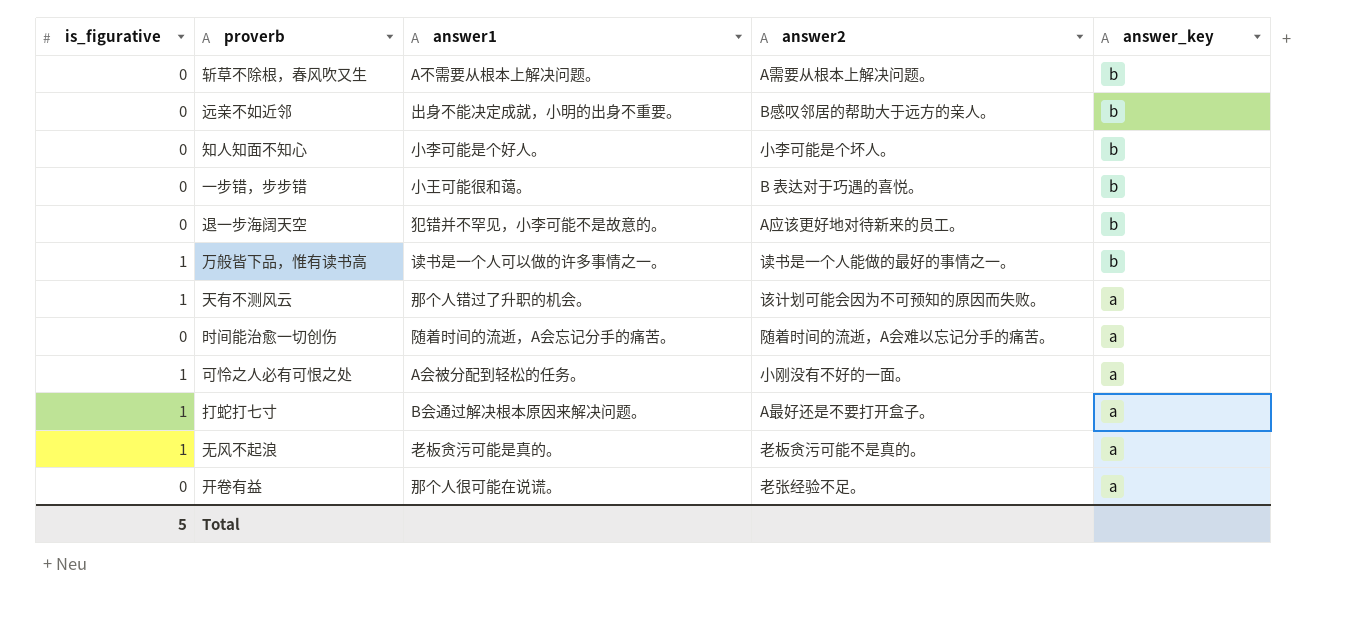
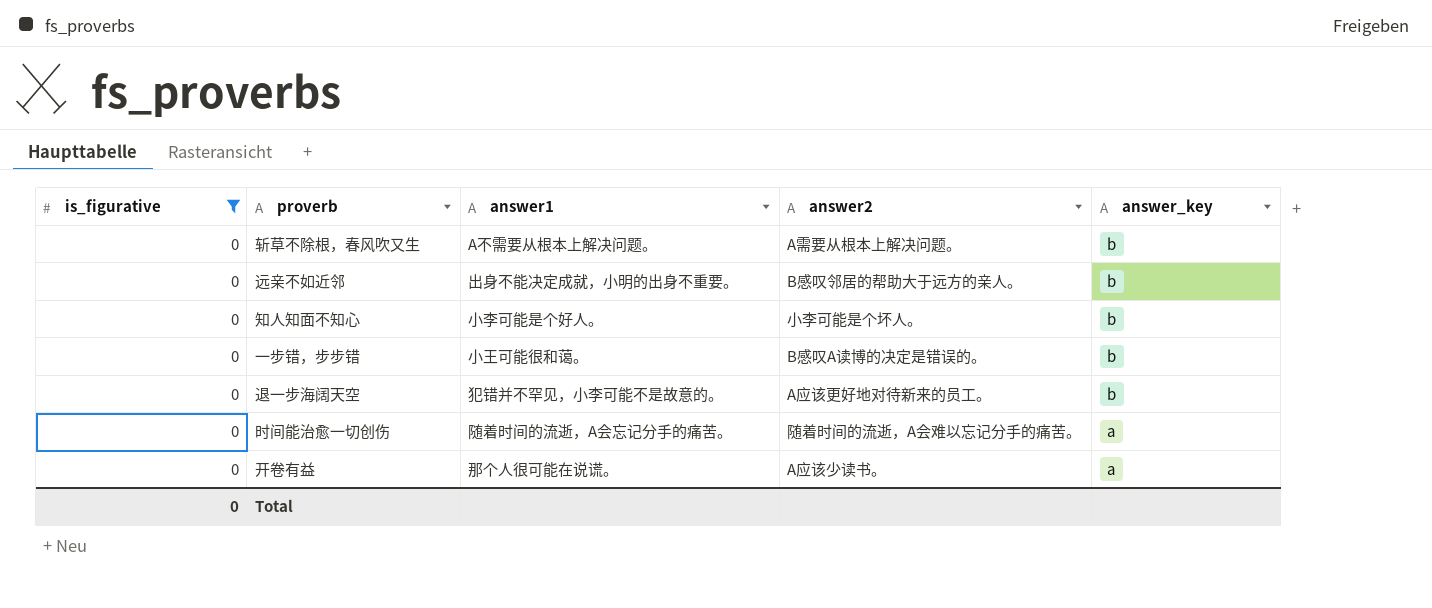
filter: none -> is_figurative = 0
一步错，步步错 | answer2: B 表达对于巧遇的喜悦。 -> B感叹A读博的决定是错误的。
开卷有益 | answer2: 老张经验不足。 -> A应该少读书。
Total | is_figurative: 5 -> 0

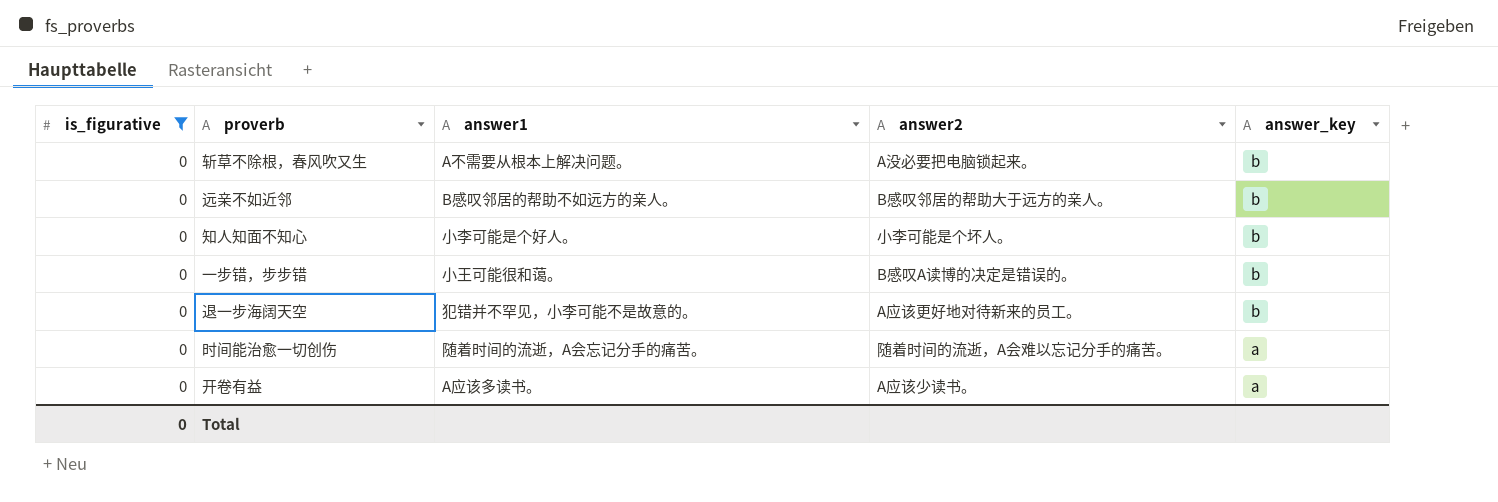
斩草不除根，春风吹又生 | answer2: A需要从根本上解决问题。 -> A没必要把电脑锁起来。
远亲不如近邻 | answer1: 出身不能决定成就，小明的出身不重要。 -> B感叹邻居的帮助不如远方的亲人。
开卷有益 | answer1: 那个人很可能在说谎。 -> A应该多读书。

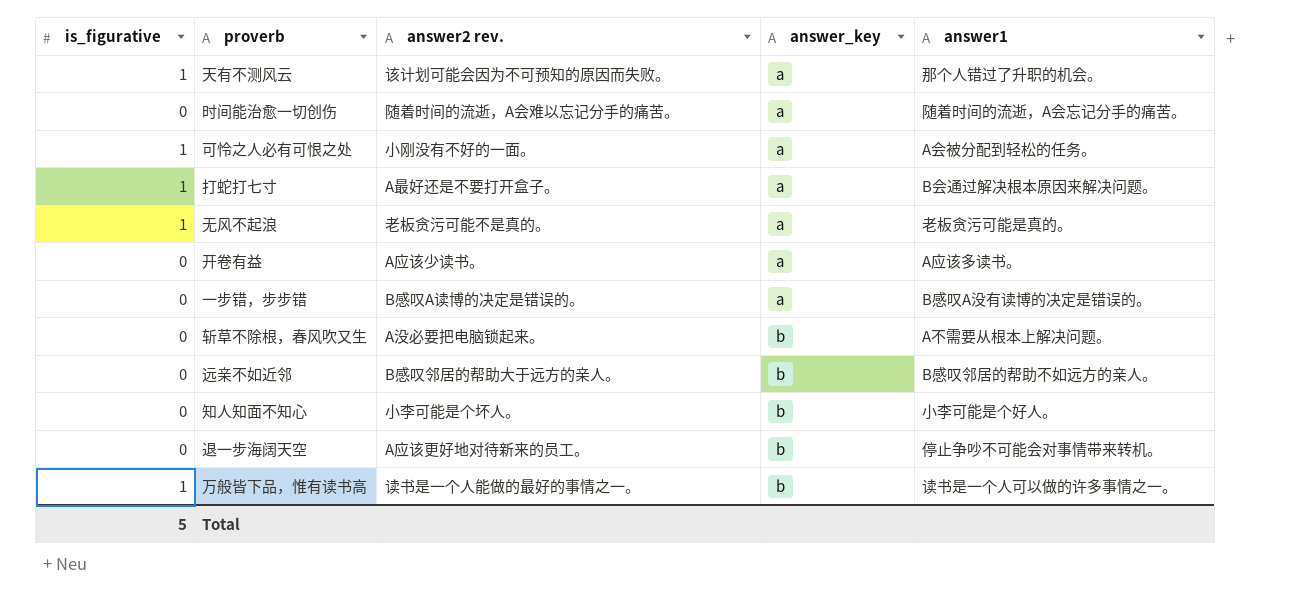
filter: is_figurative = 0 -> none
row order: answer_key descending -> answer_key ascending
column name: answer2 -> answer2 rev.
column answer1 | position: 3 -> 5
一步错，步步错 | answer_key: b -> a
一步错，步步错 | answer1: 小王可能很和蔼。 -> B感叹A没有读博的决定是错误的。
退一步海阔天空 | answer1: 犯错并不罕见，小李可能不是故意的。 -> 停止争吵不可能会对事情带来转机。
Total | is_figurative: 0 -> 5

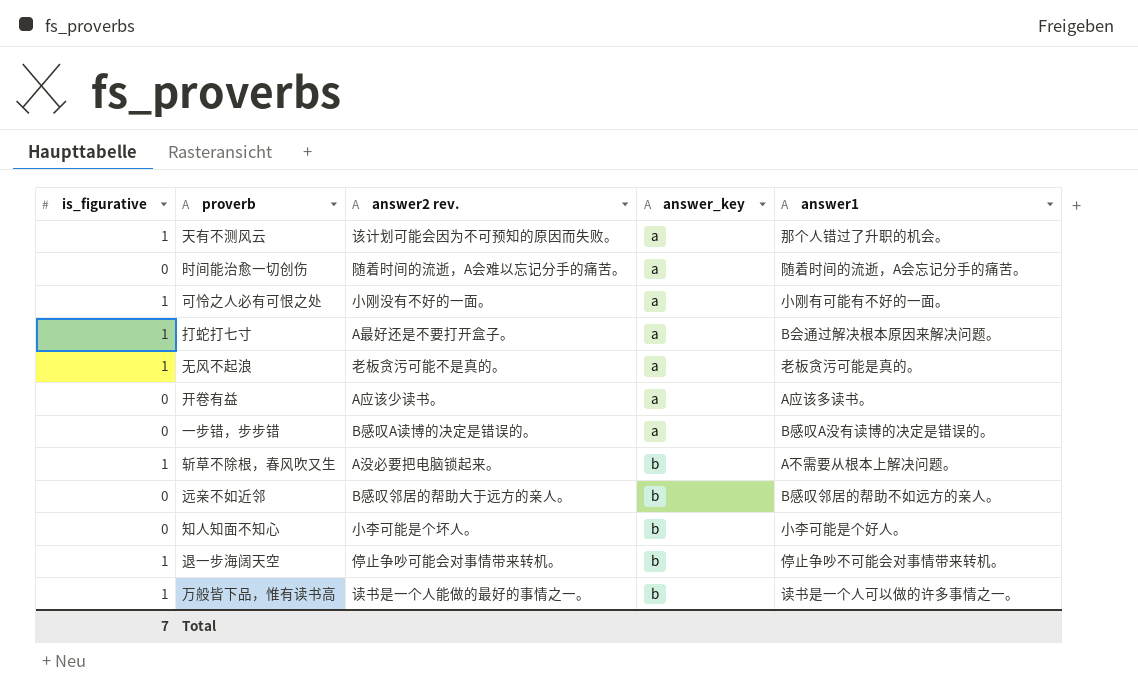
可怜之人必有可恨之处 | answer1: A会被分配到轻松的任务。 -> 小刚有可能有不好的一面。
斩草不除根，春风吹又生 | is_figurative: 0 -> 1
退一步海阔天空 | is_figurative: 0 -> 1
退一步海阔天空 | answer2 rev.: A应该更好地对待新来的员工。 -> 停止争吵可能会对事情带来转机。
Total | is_figurative: 5 -> 7

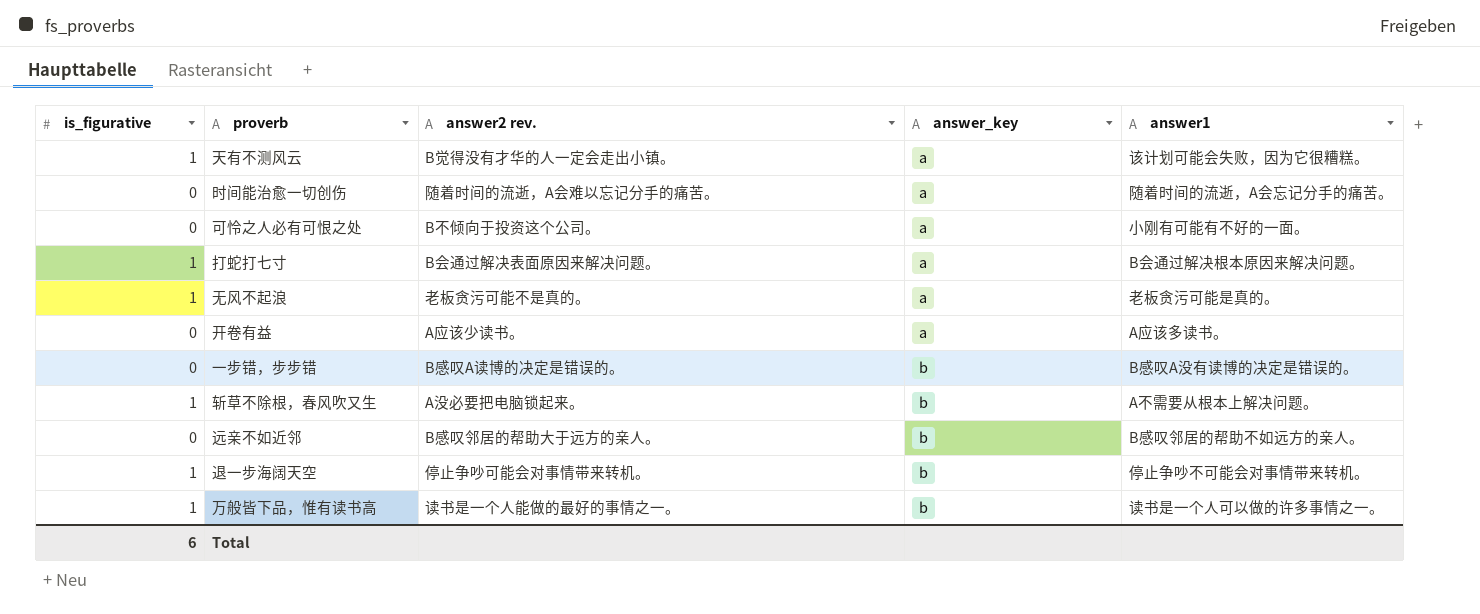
row 知人知面不知心: 0 | 小李可能是个坏人。 | b | 小李可能是个好人。 -> none
天有不测风云 | answer2 rev.: 该计划可能会因为不可预知的原因而失败。 -> B觉得没有才华的人一定会走出小镇。
天有不测风云 | answer1: 那个人错过了升职的机会。 -> 该计划可能会失败，因为它很糟糕。
可怜之人必有可恨之处 | is_figurative: 1 -> 0
可怜之人必有可恨之处 | answer2 rev.: 小刚没有不好的一面。 -> B不倾向于投资这个公司。
打蛇打七寸 | answer2 rev.: A最好还是不要打开盒子。 -> B会通过解决表面原因来解决问题。
一步错，步步错 | answer_key: a -> b
Total | is_figurative: 7 -> 6

